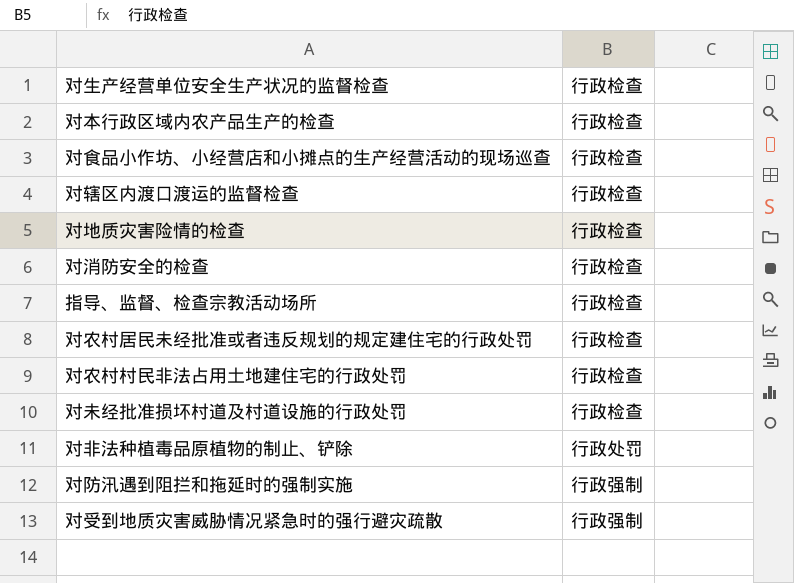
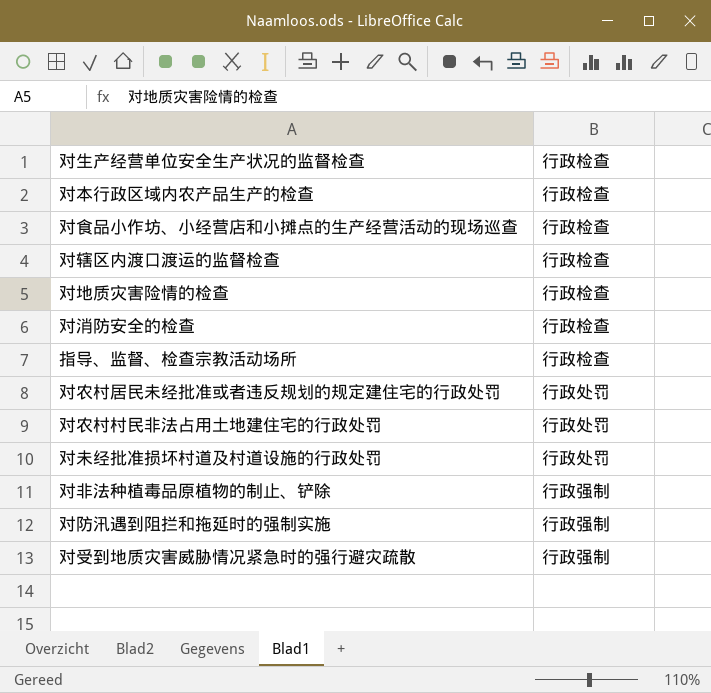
对农村居民未经批准或者违反规划的规定建住宅的行政处罚 | 行政检查: 行政检查 -> 行政处罚
对农村村民非法占用土地建住宅的行政处罚 | 行政检查: 行政检查 -> 行政处罚
对未经批准损坏村道及村道设施的行政处罚 | 行政检查: 行政检查 -> 行政处罚
对非法种植毒品原植物的制止、铲除 | 行政检查: 行政处罚 -> 行政强制

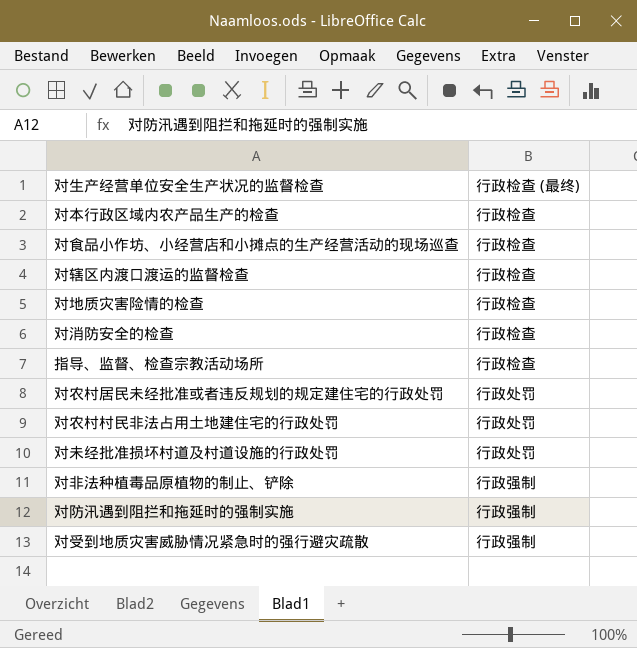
column name: 行政检查 -> 行政检查 (最终)

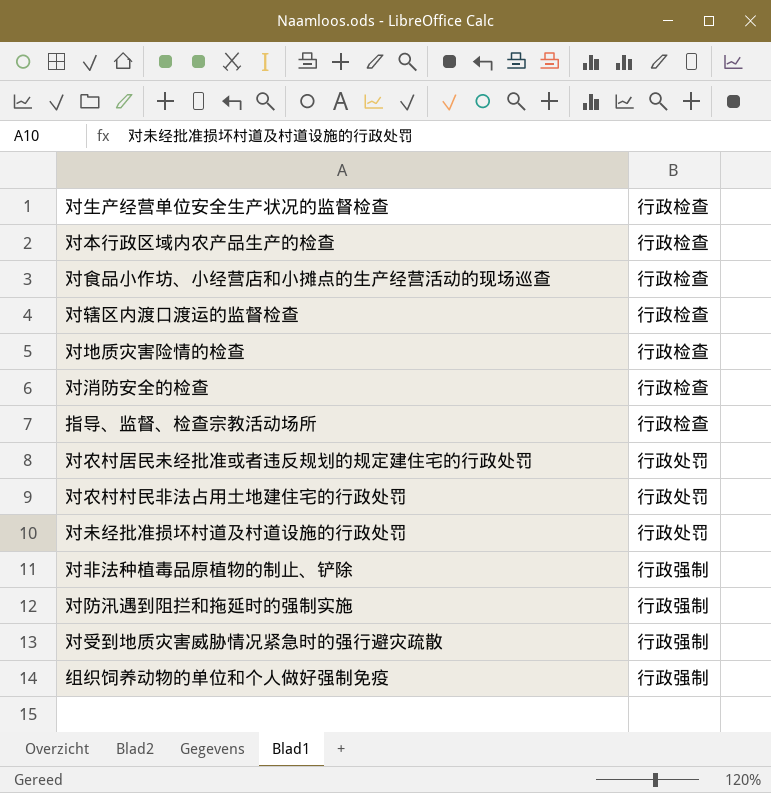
column name: 行政检查 (最终) -> 行政检查
row 组织饲养动物的单位和个人做好强制免疫: none -> 行政强制

